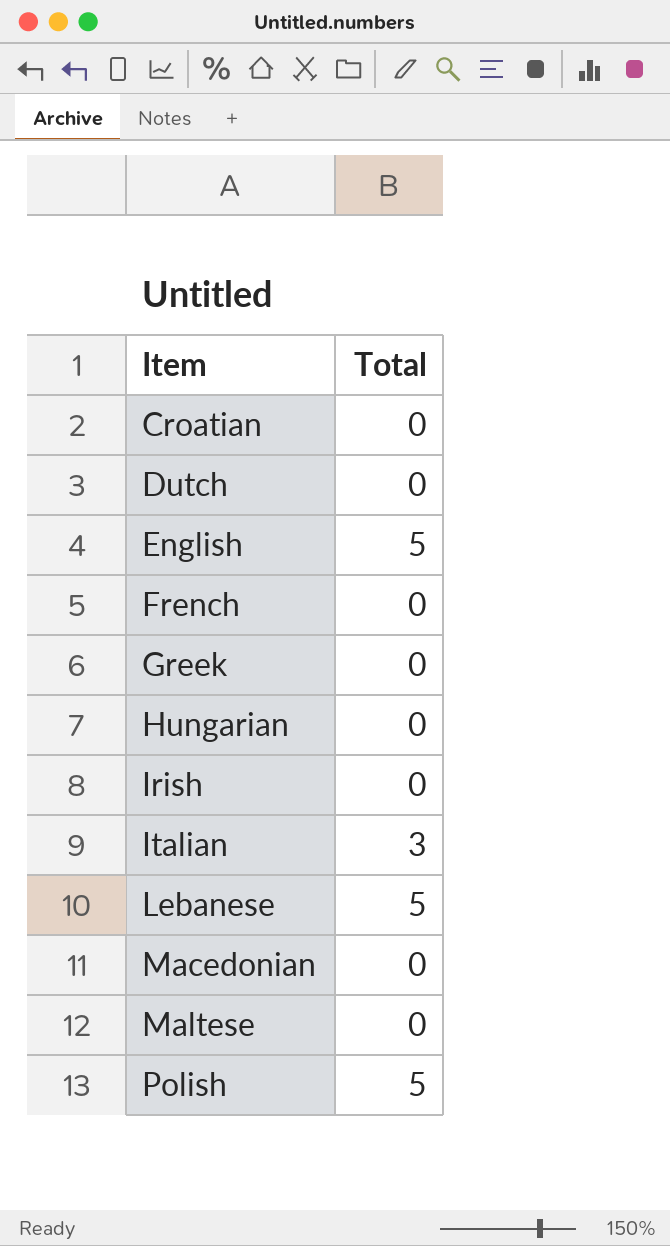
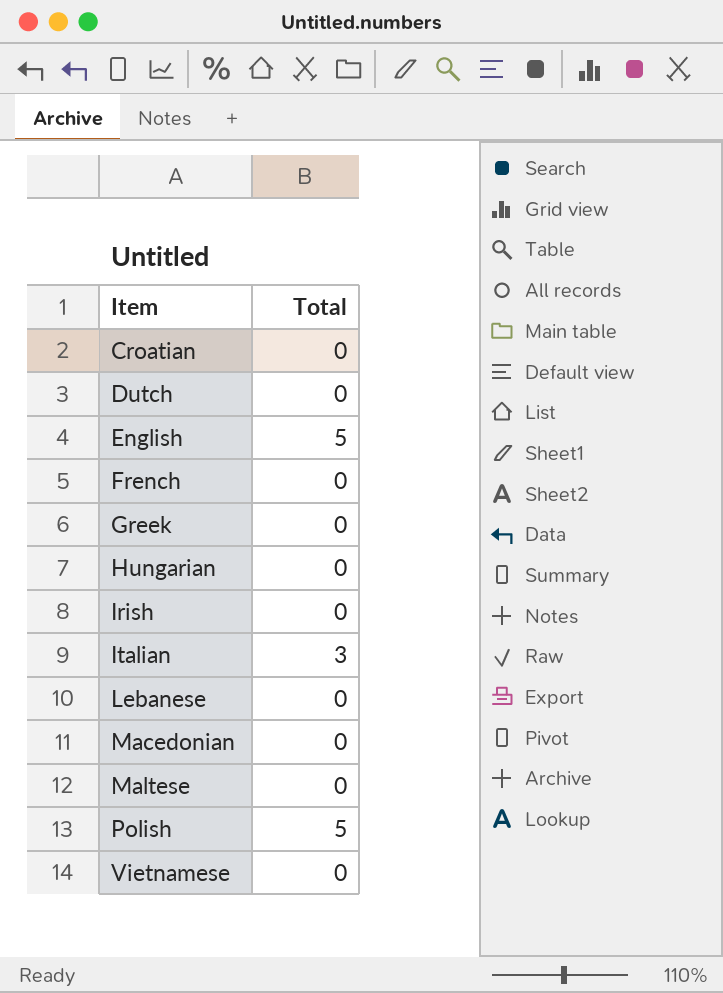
Lebanese | Total: 5 -> 0
row Vietnamese: none -> 0

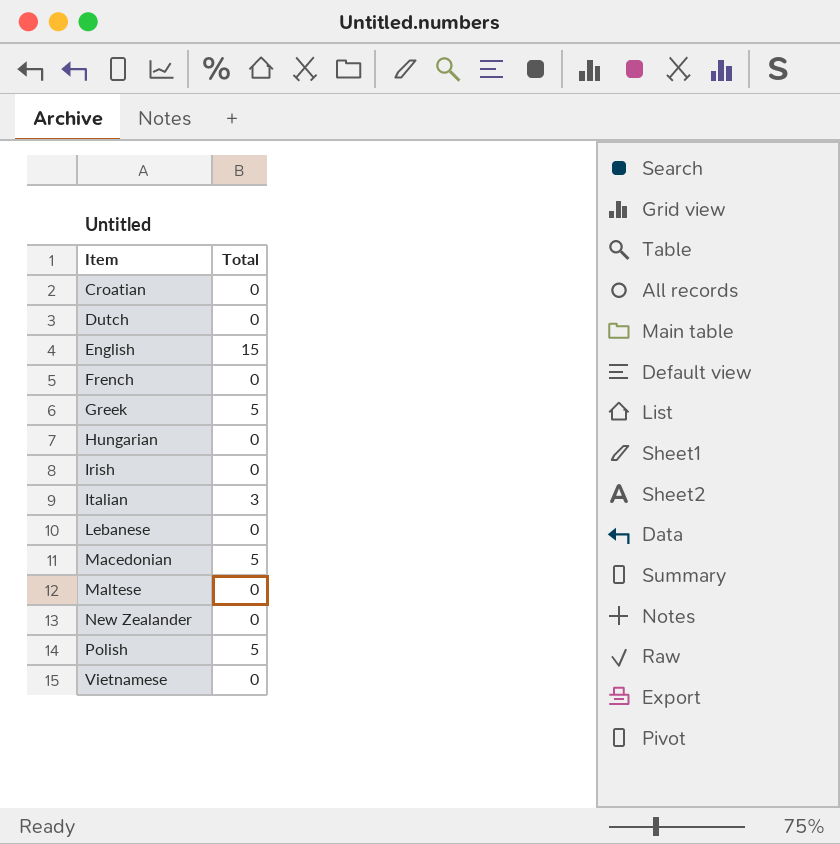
English | Total: 5 -> 15
Greek | Total: 0 -> 5
Macedonian | Total: 0 -> 5
row New Zealander: none -> 0

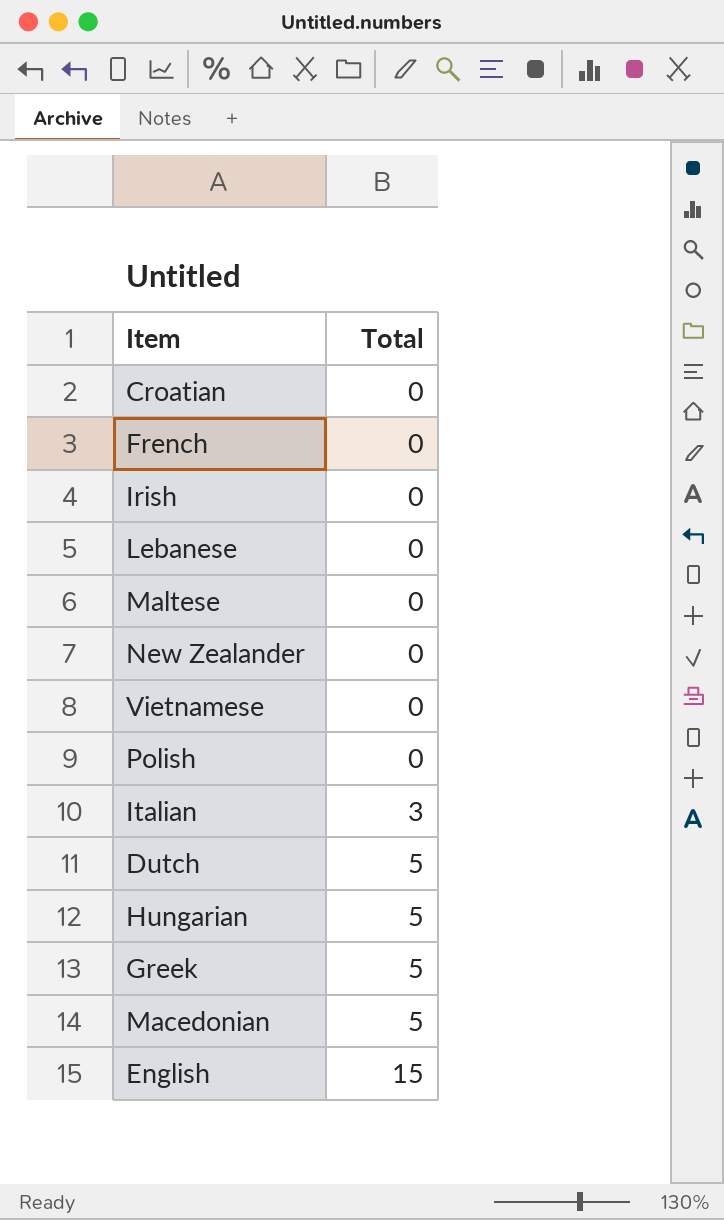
row order: Item ascending -> Total ascending
Polish | Total: 5 -> 0
Dutch | Total: 0 -> 5
Hungarian | Total: 0 -> 5

